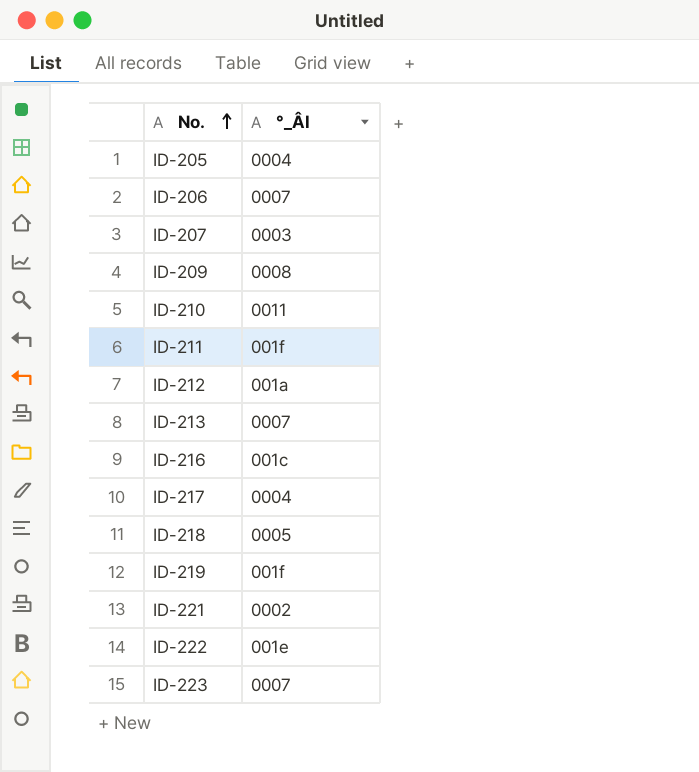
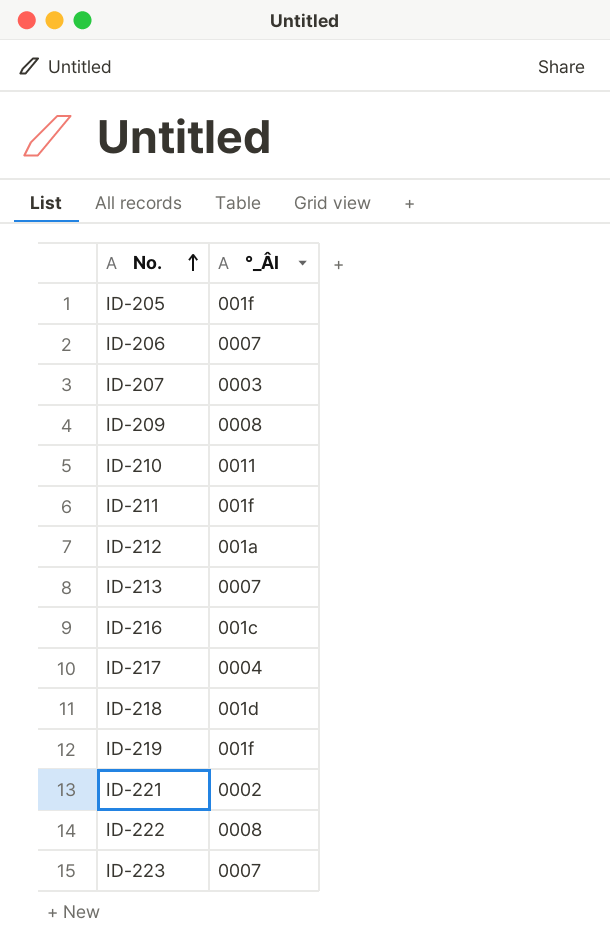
ID-205 | °_ÂI: 0004 -> 001f
ID-218 | °_ÂI: 0005 -> 001d
ID-222 | °_ÂI: 001e -> 0008

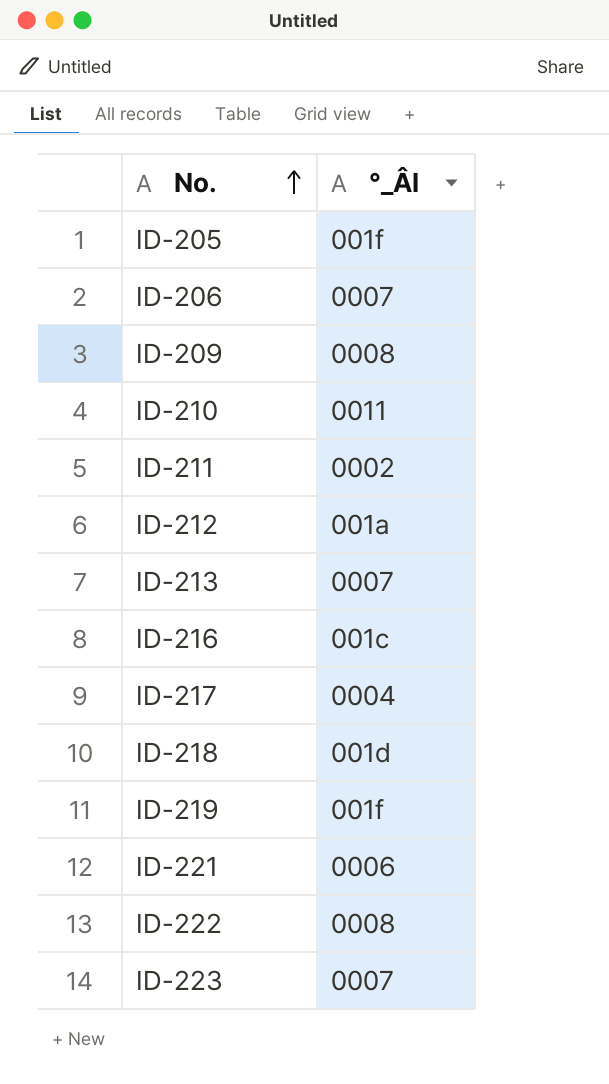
row ID-207: 0003 -> none
ID-211 | °_ÂI: 001f -> 0002
ID-221 | °_ÂI: 0002 -> 0006

